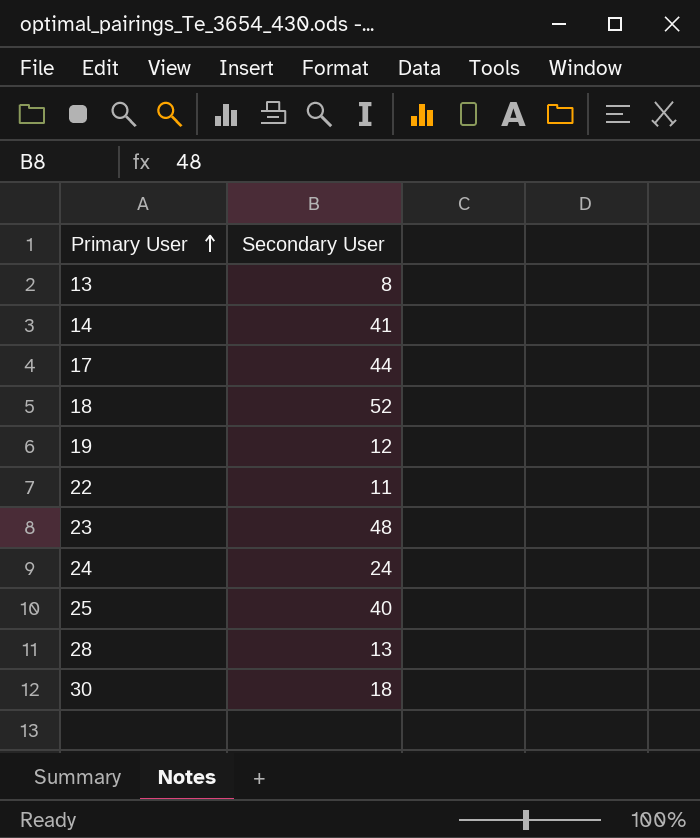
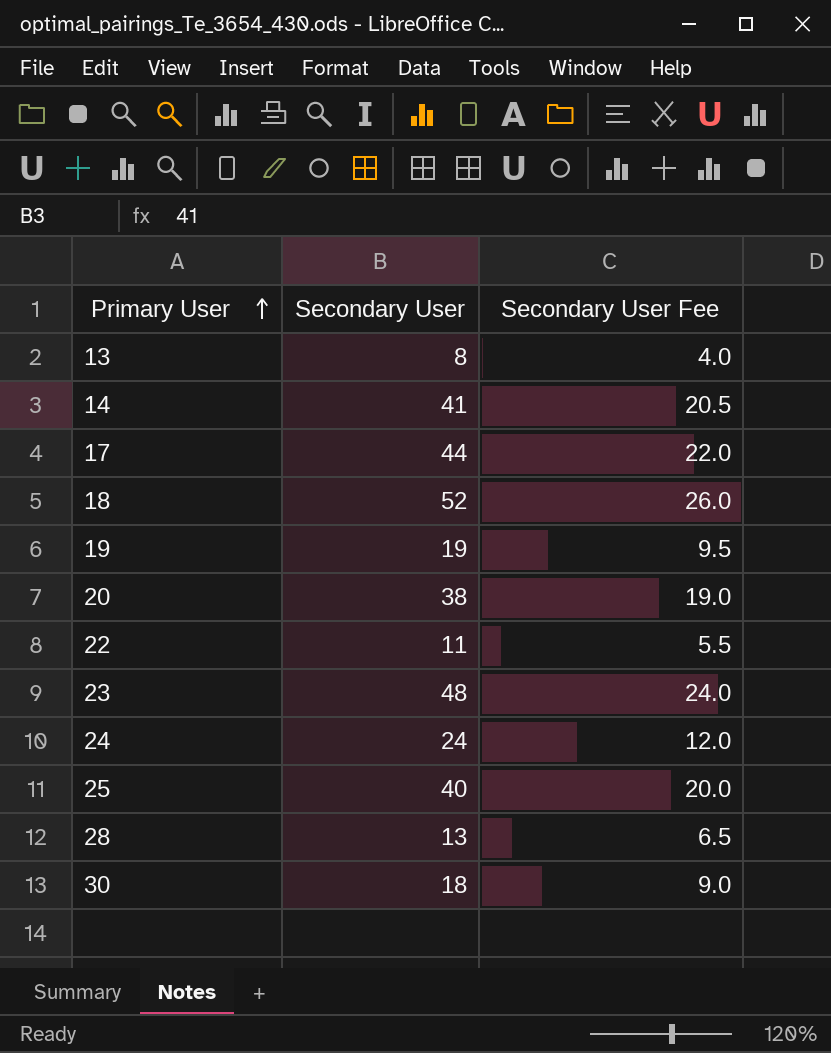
column Secondary User Fee | formula: none -> [Secondary User] * 0.5
19 | Secondary User: 12 -> 19
row 20: none -> 38 | 19.0

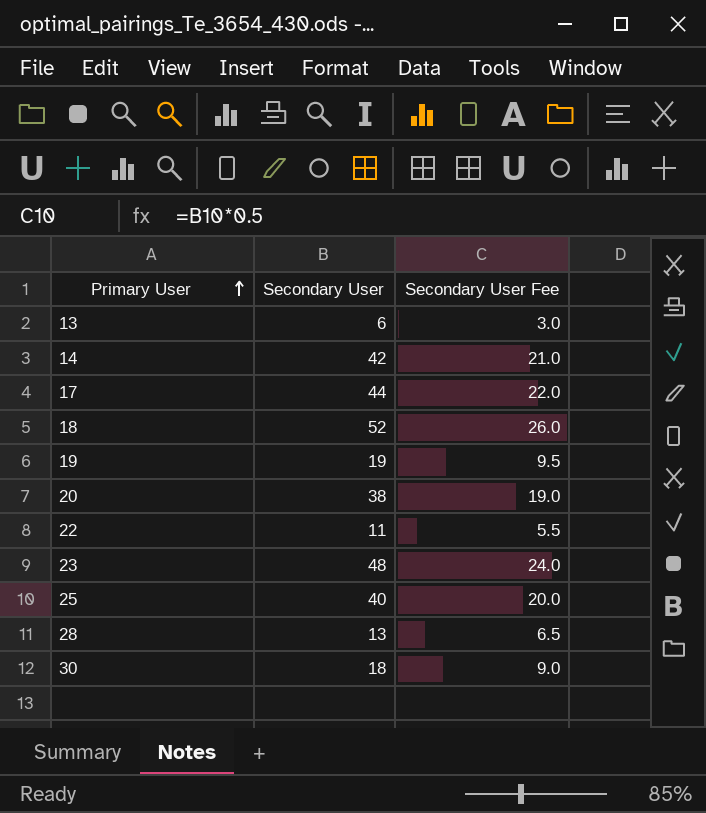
row 24: 24 | 12.0 -> none
13 | Secondary User: 8 -> 6
13 | Secondary User Fee: 4.0 -> 3.0
14 | Secondary User: 41 -> 42
14 | Secondary User Fee: 20.5 -> 21.0

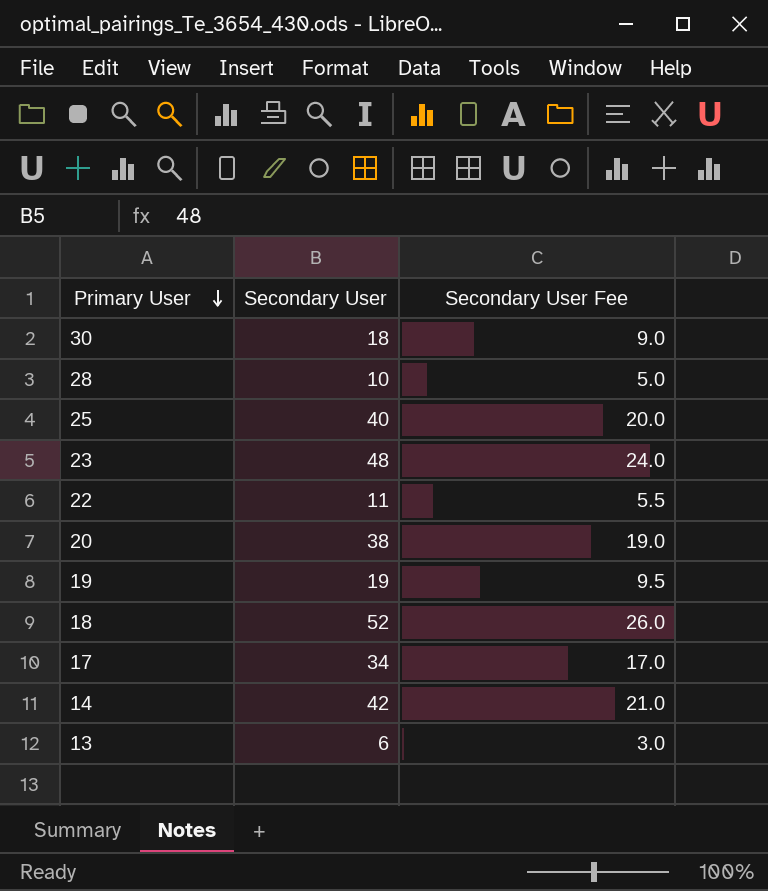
row order: Primary User ascending -> Primary User descending
28 | Secondary User: 13 -> 10
28 | Secondary User Fee: 6.5 -> 5.0
17 | Secondary User: 44 -> 34
17 | Secondary User Fee: 22.0 -> 17.0

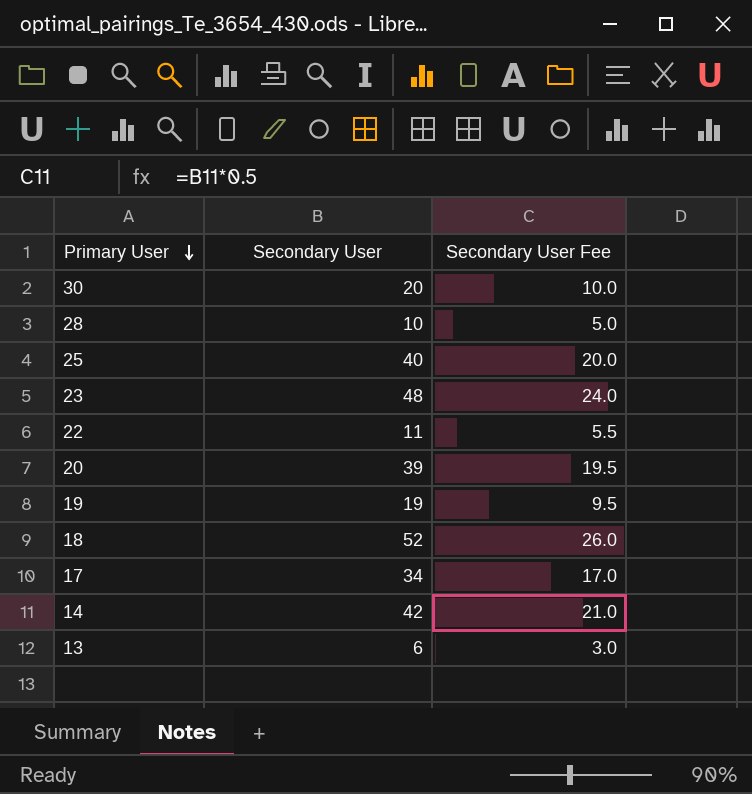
30 | Secondary User: 18 -> 20
30 | Secondary User Fee: 9.0 -> 10.0
20 | Secondary User: 38 -> 39
20 | Secondary User Fee: 19.0 -> 19.5

